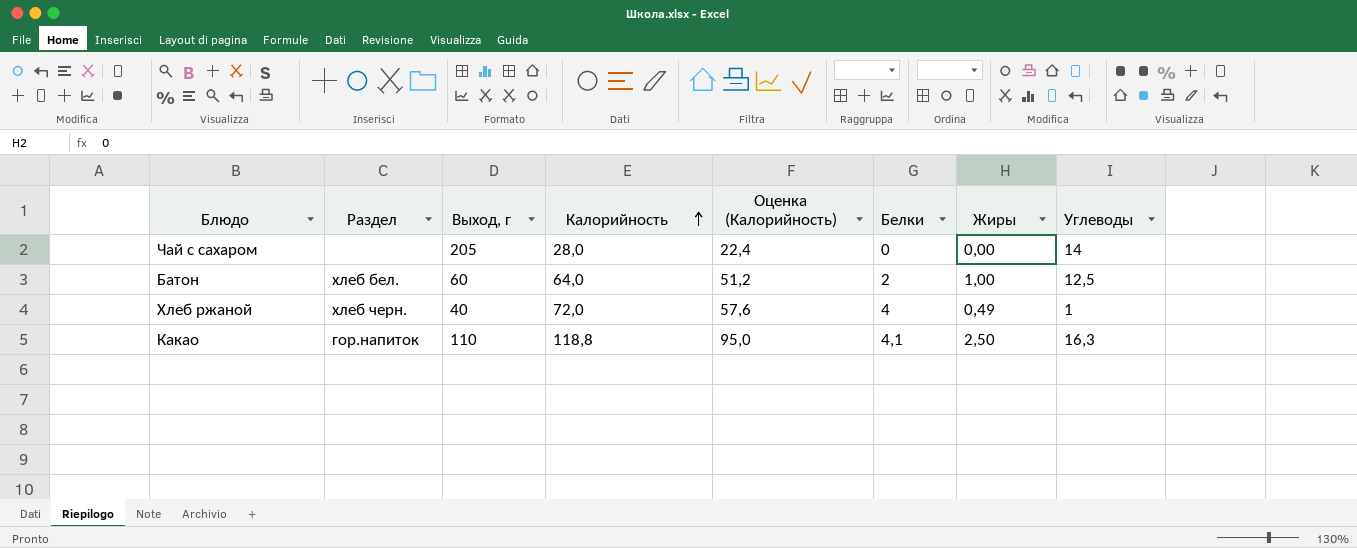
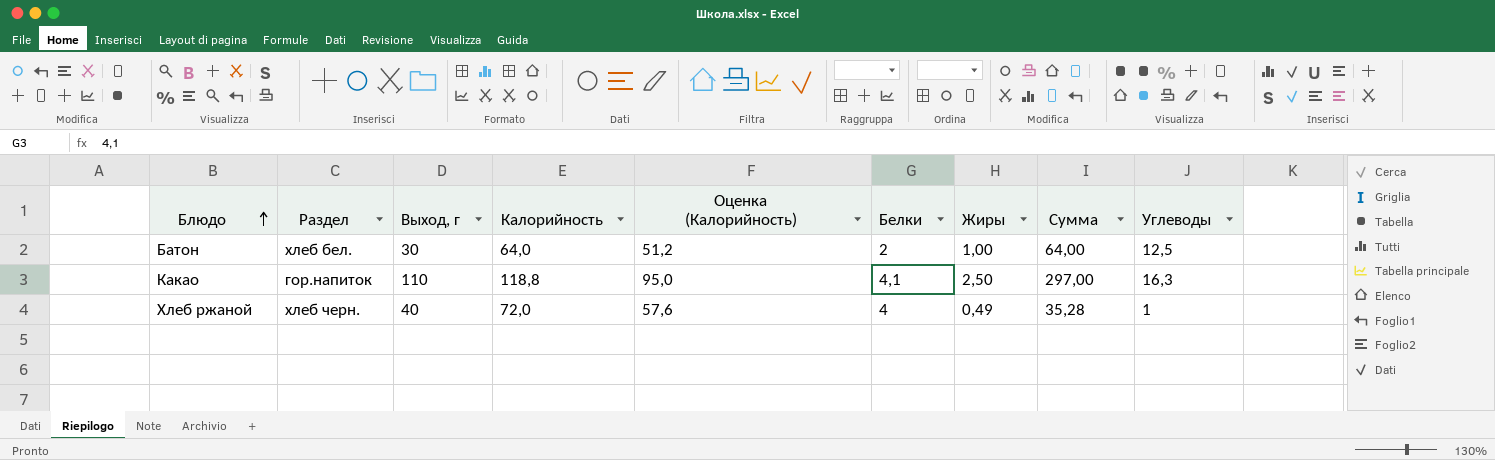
row order: Калорийность ascending -> Блюдо ascending
column Сумма | formula: none -> [Калорийность] * [Жиры]
row Чай с сахаром: none | 205 | 28,0 | 22,4 | 0 | 0,00 | 14 -> none
Батон | Выход, г: 60 -> 30

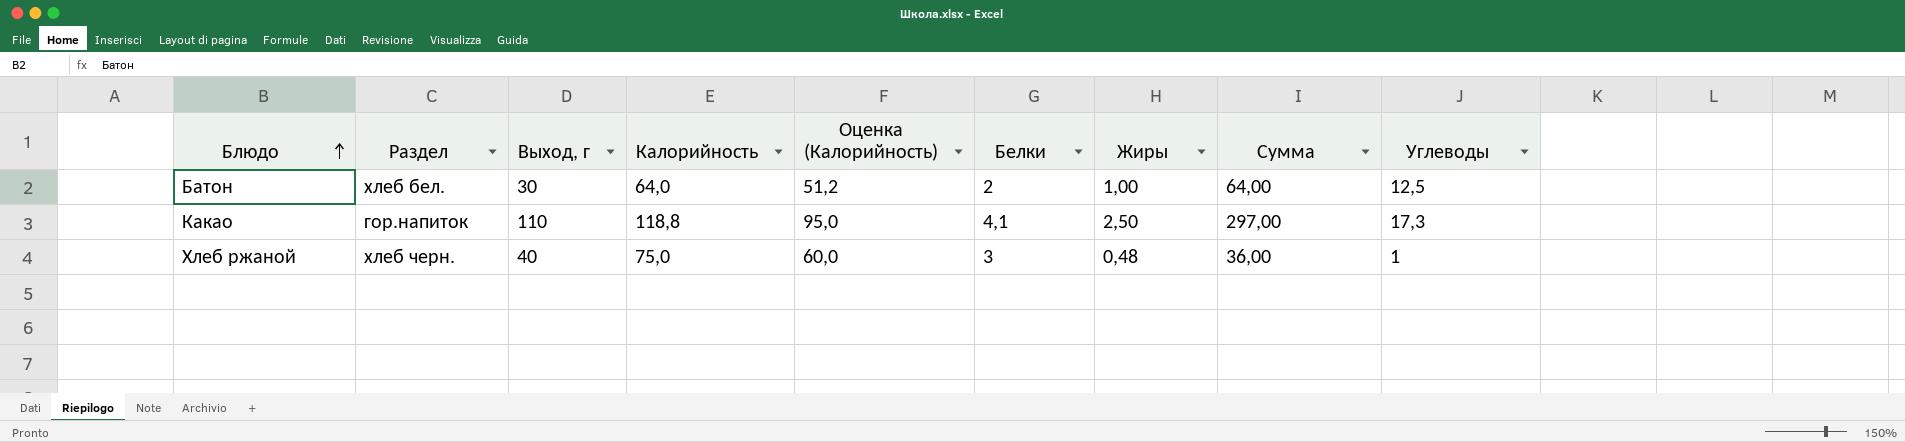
Какао | Углеводы: 16,3 -> 17,3
Хлеб ржаной | Калорийность: 72,0 -> 75,0
Хлеб ржаной | Оценка (Калорийность): 57,6 -> 60,0
Хлеб ржаной | Белки: 4 -> 3
Хлеб ржаной | Жиры: 0,49 -> 0,48
Хлеб ржаной | Сумма: 35,28 -> 36,00

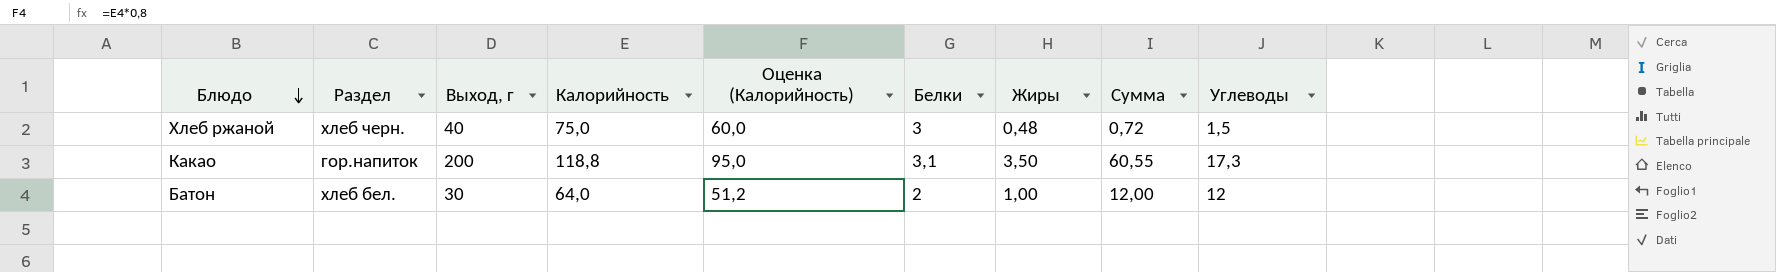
row order: Блюдо ascending -> Блюдо descending
column Сумма | formula: [Калорийность] * [Жиры] -> [Жиры] * [Углеводы]
Хлеб ржаной | Углеводы: 1 -> 1,5
Какао | Выход, г: 110 -> 200
Какао | Белки: 4,1 -> 3,1
Какао | Жиры: 2,50 -> 3,50
Батон | Углеводы: 12,5 -> 12

